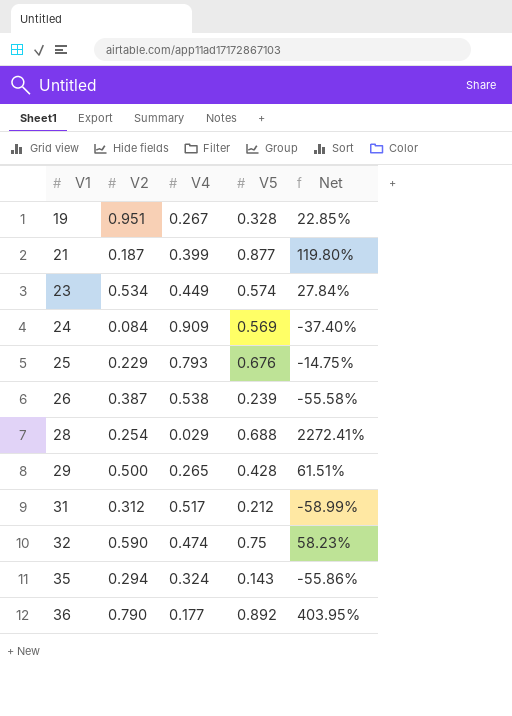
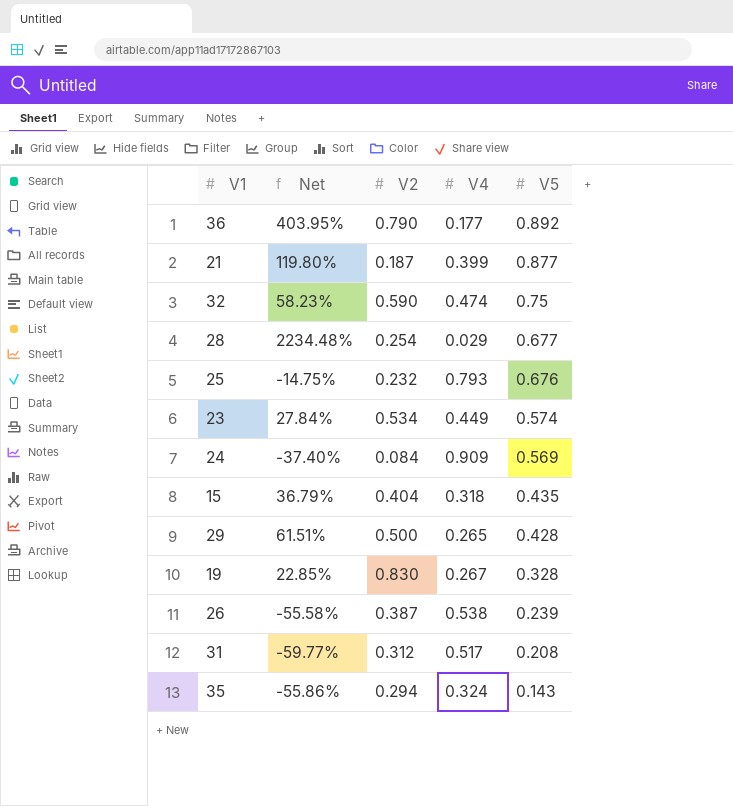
row order: V1 ascending -> V5 descending
column Net | position: 5 -> 2
28 | Net: 2272.41% -> 2234.48%
28 | V5: 0.688 -> 0.677
25 | V2: 0.229 -> 0.232
row 15: none -> 36.79% | 0.404 | 0.318 | 0.435
19 | V2: 0.951 -> 0.830
31 | Net: -58.99% -> -59.77%
31 | V5: 0.212 -> 0.208

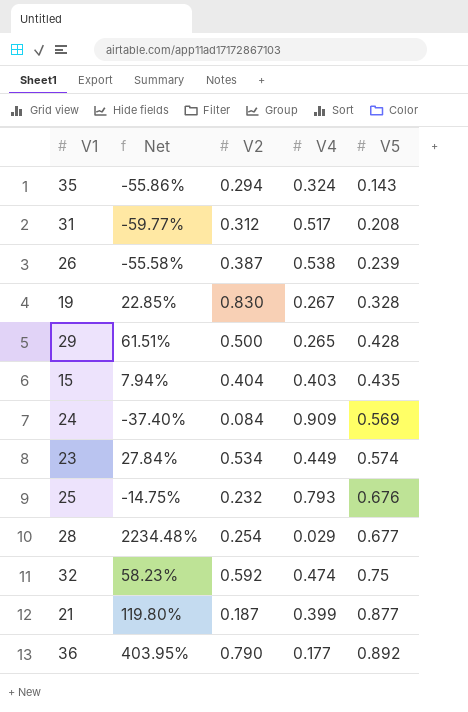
row order: V5 descending -> V5 ascending
15 | Net: 36.79% -> 7.94%
15 | V4: 0.318 -> 0.403
32 | V2: 0.590 -> 0.592

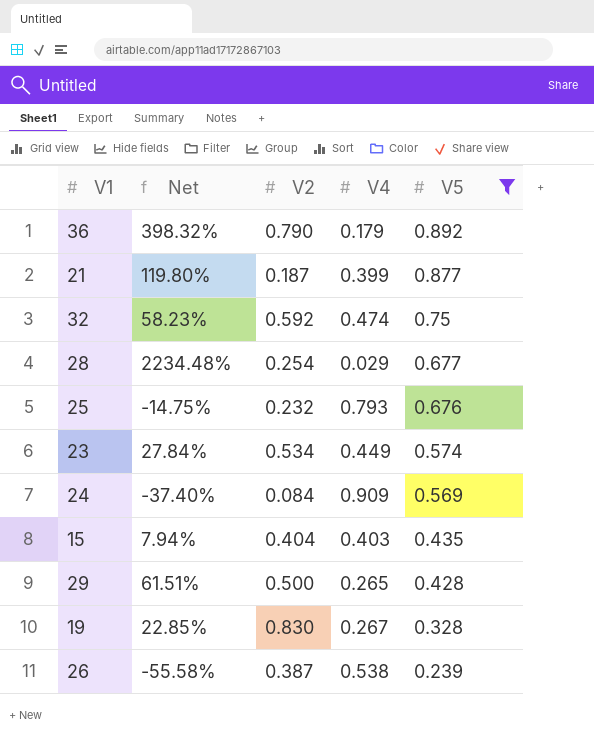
filter: none -> V5 >= 0.239
row order: V5 ascending -> V5 descending
36 | Net: 403.95% -> 398.32%
36 | V4: 0.177 -> 0.179

